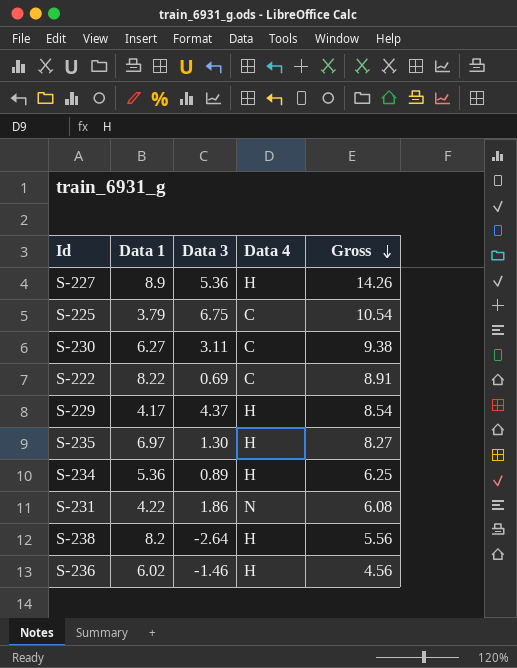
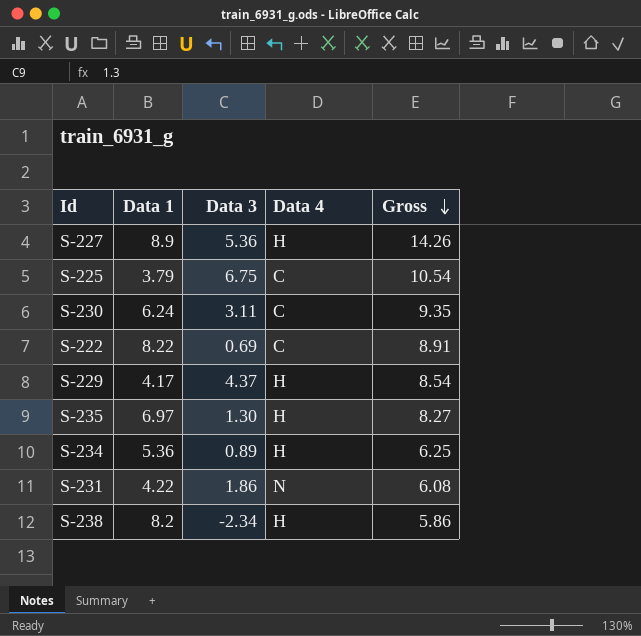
row S-236: 6.02 | -1.46 | H | 4.56 -> none
S-230 | Data 1: 6.27 -> 6.24
S-230 | Gross: 9.38 -> 9.35
S-238 | Data 3: -2.64 -> -2.34
S-238 | Gross: 5.56 -> 5.86

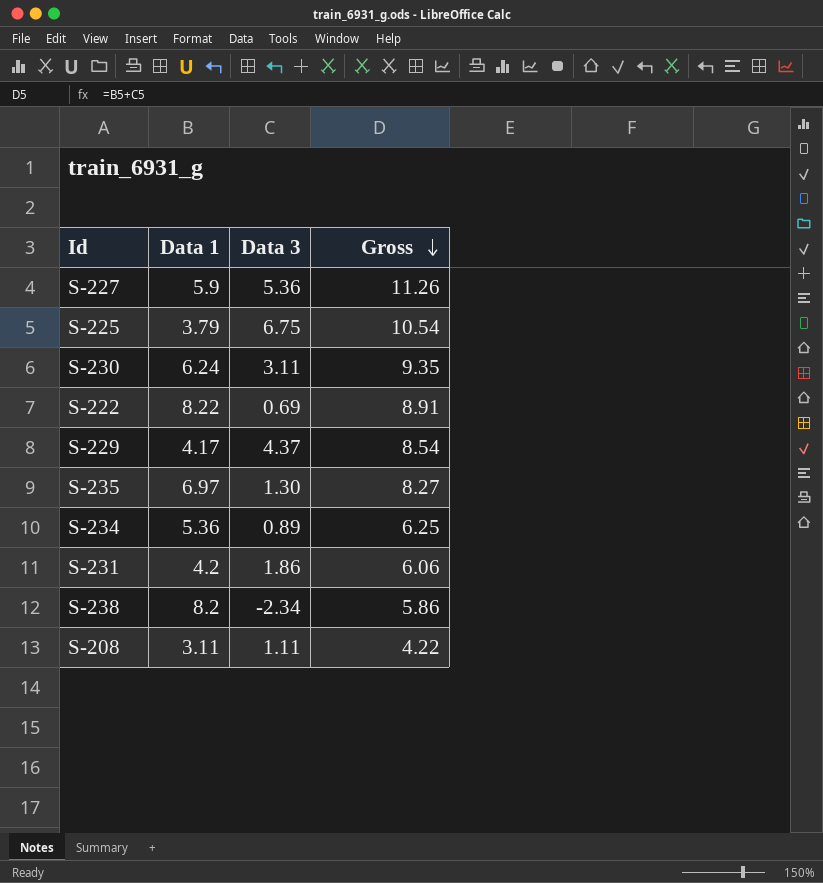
column Data 4 | position: 4 -> none
S-227 | Data 1: 8.9 -> 5.9
S-227 | Gross: 14.26 -> 11.26
S-231 | Data 1: 4.22 -> 4.2
S-231 | Gross: 6.08 -> 6.06
row S-208: none -> 3.11 | 1.11 | 4.22

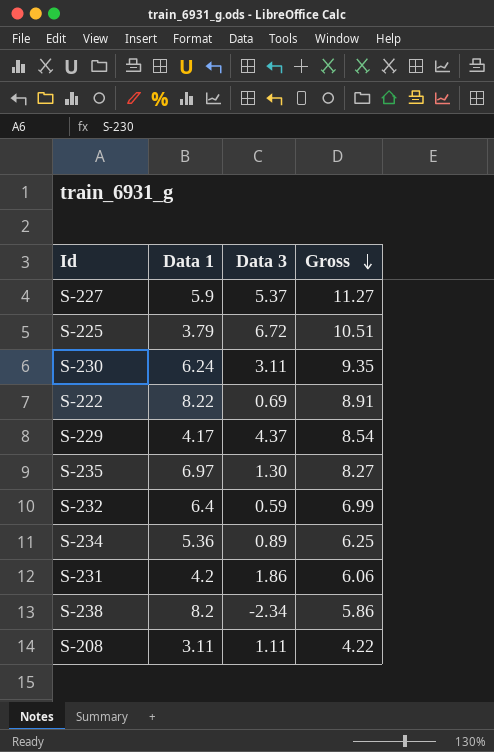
S-227 | Data 3: 5.36 -> 5.37
S-227 | Gross: 11.26 -> 11.27
S-225 | Data 3: 6.75 -> 6.72
S-225 | Gross: 10.54 -> 10.51
row S-232: none -> 6.4 | 0.59 | 6.99

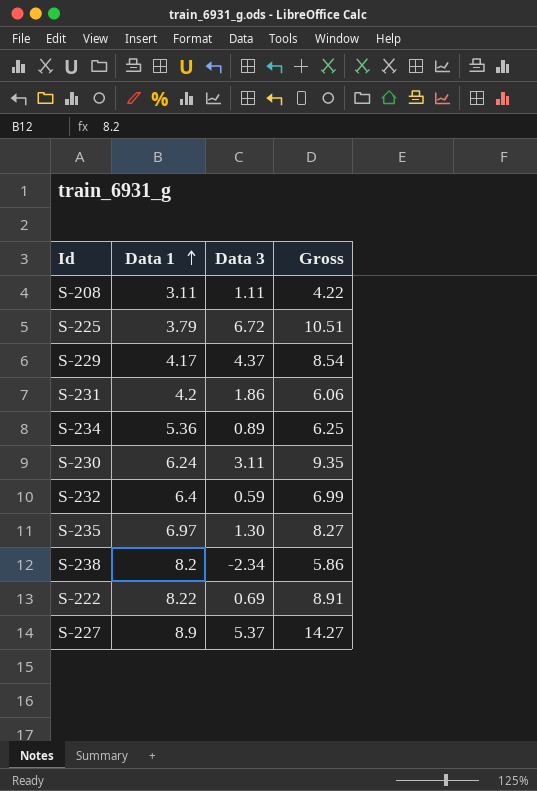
row order: Gross descending -> Data 1 ascending
S-227 | Data 1: 5.9 -> 8.9
S-227 | Gross: 11.27 -> 14.27

